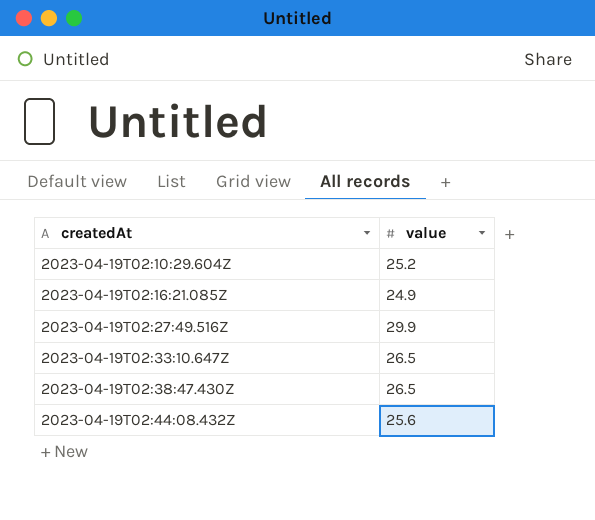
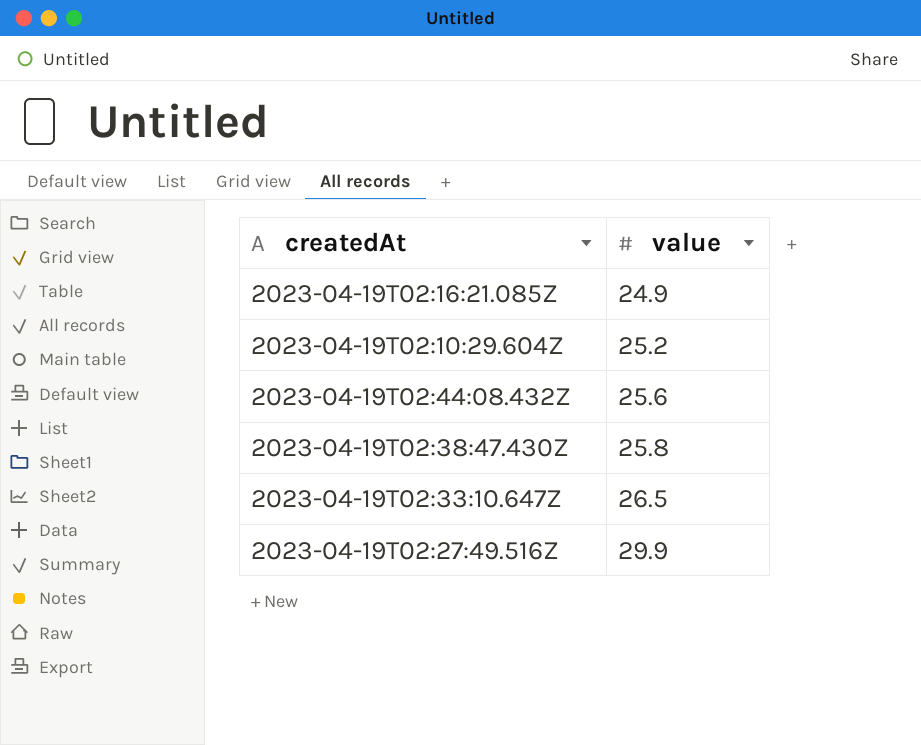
row order: createdAt ascending -> value ascending
2023-04-19T02:38:47.430Z | value: 26.5 -> 25.8

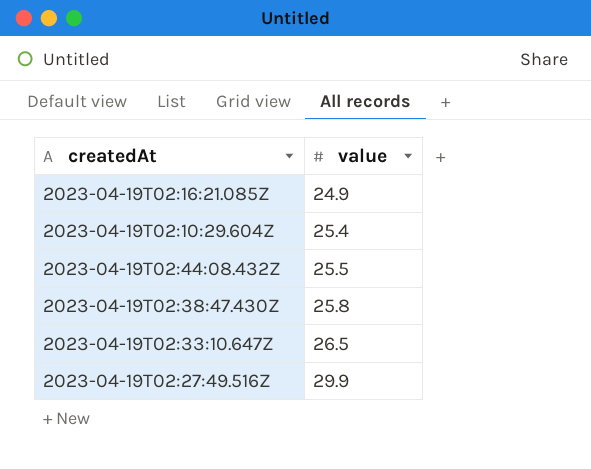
2023-04-19T02:10:29.604Z | value: 25.2 -> 25.4
2023-04-19T02:44:08.432Z | value: 25.6 -> 25.5

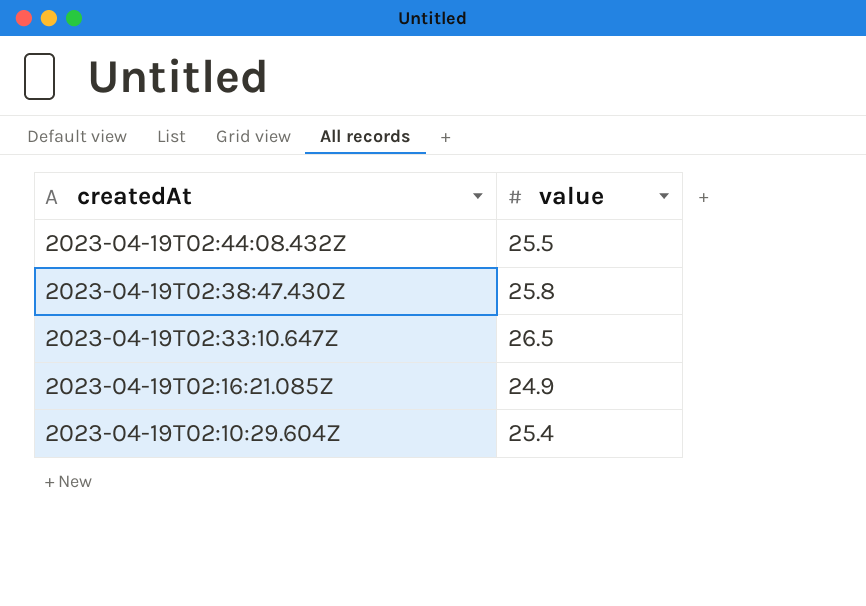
row order: value ascending -> createdAt descending
row 2023-04-19T02:27:49.516Z: 29.9 -> none

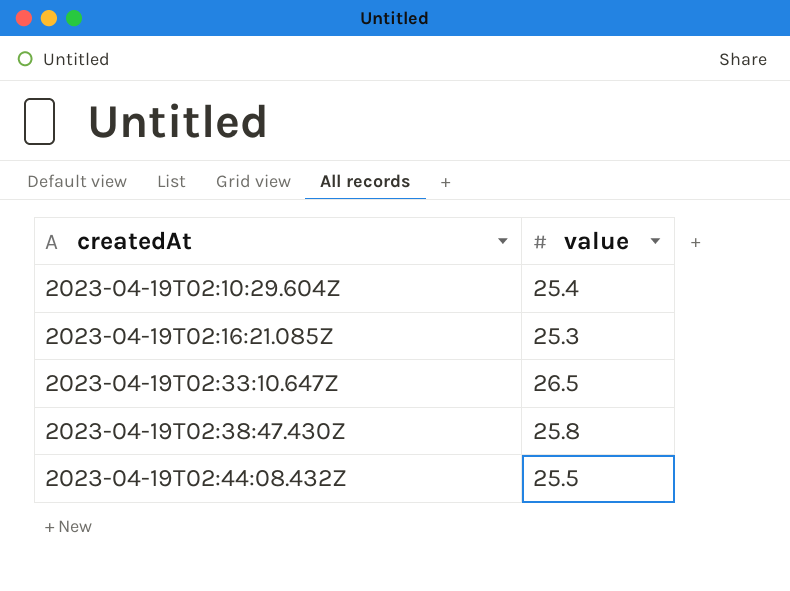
row order: createdAt descending -> createdAt ascending
2023-04-19T02:16:21.085Z | value: 24.9 -> 25.3

